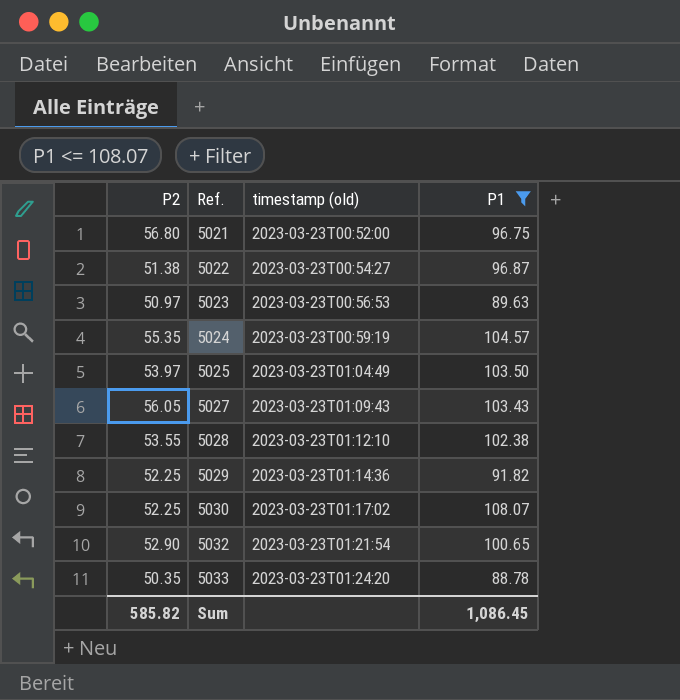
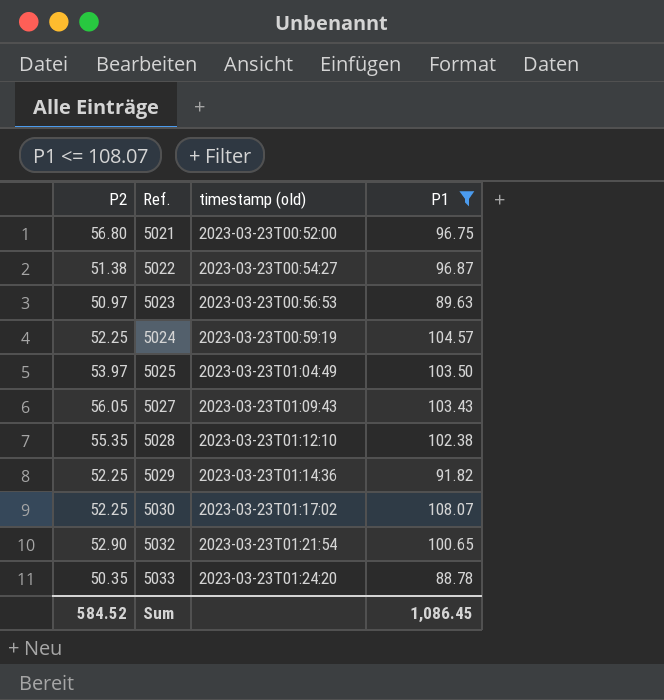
5024 | P2: 55.35 -> 52.25
5028 | P2: 53.55 -> 55.35
Sum | P2: 585.82 -> 584.52

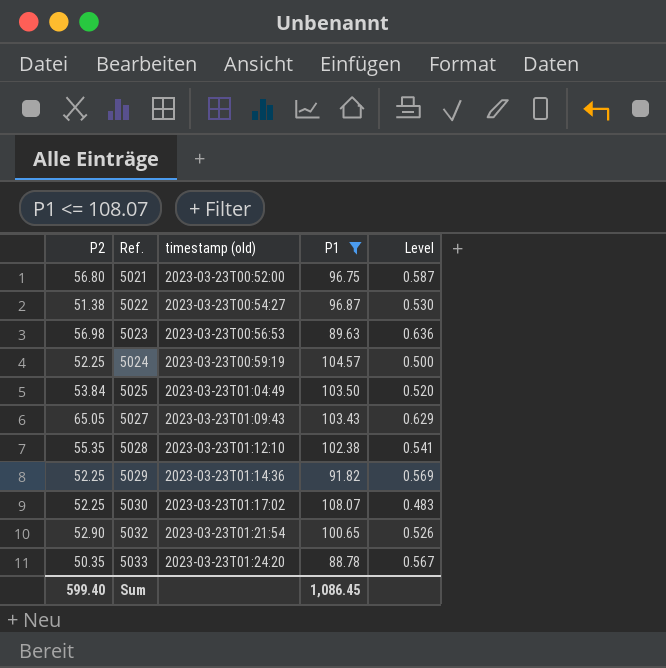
column Level | formula: none -> [P2] / [P1]
5023 | P2: 50.97 -> 56.98
5025 | P2: 53.97 -> 53.84
5027 | P2: 56.05 -> 65.05
Sum | P2: 584.52 -> 599.40

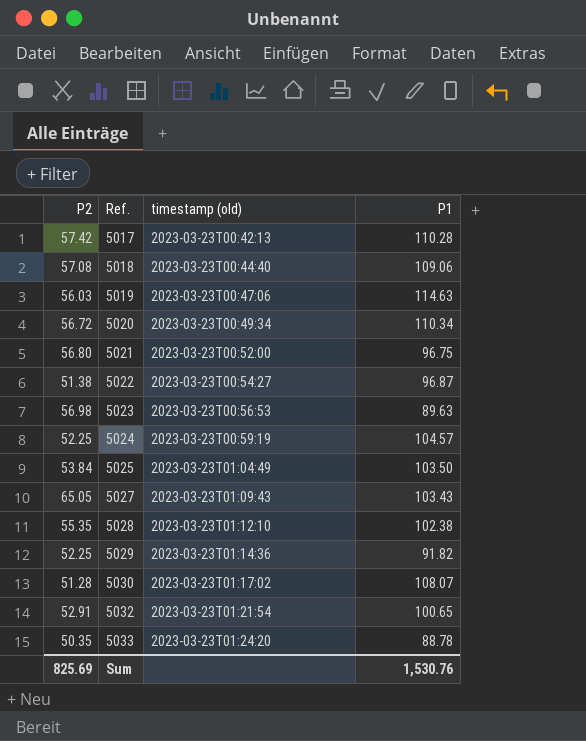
filter: P1 <= 108.07 -> none
column Level | formula: [P2] / [P1] -> none
5030 | P2: 52.25 -> 51.28
5032 | P2: 52.90 -> 52.91
Sum | P2: 599.40 -> 825.69
Sum | P1: 1,086.45 -> 1,530.76

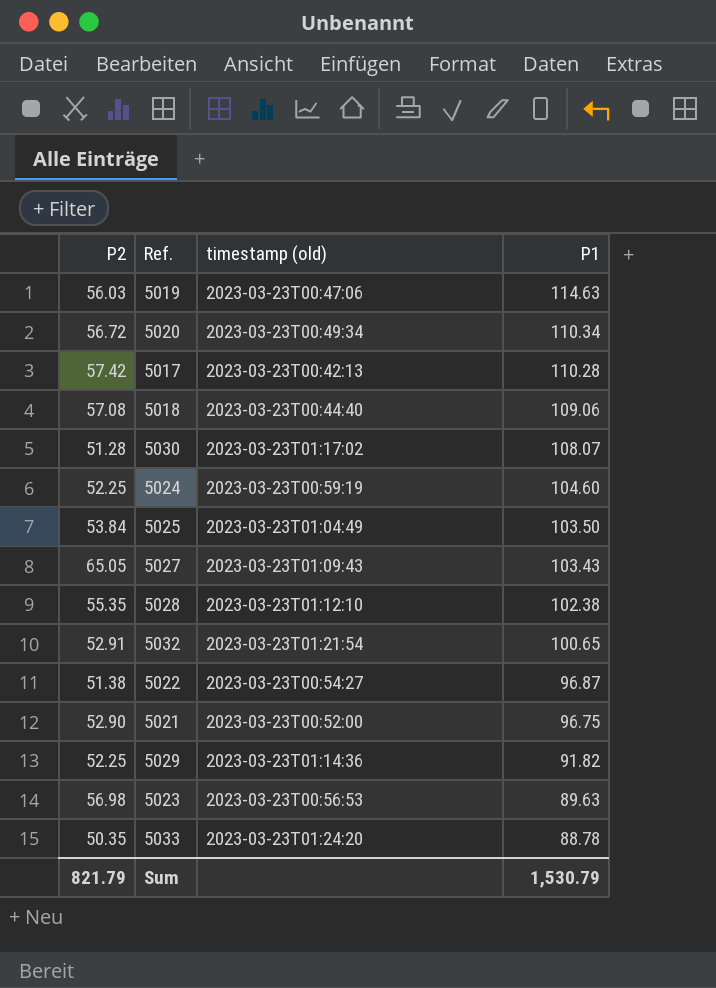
row order: Ref. ascending -> P1 descending
5024 | P1: 104.57 -> 104.60
5021 | P2: 56.80 -> 52.90
Sum | P2: 825.69 -> 821.79
Sum | P1: 1,530.76 -> 1,530.79

